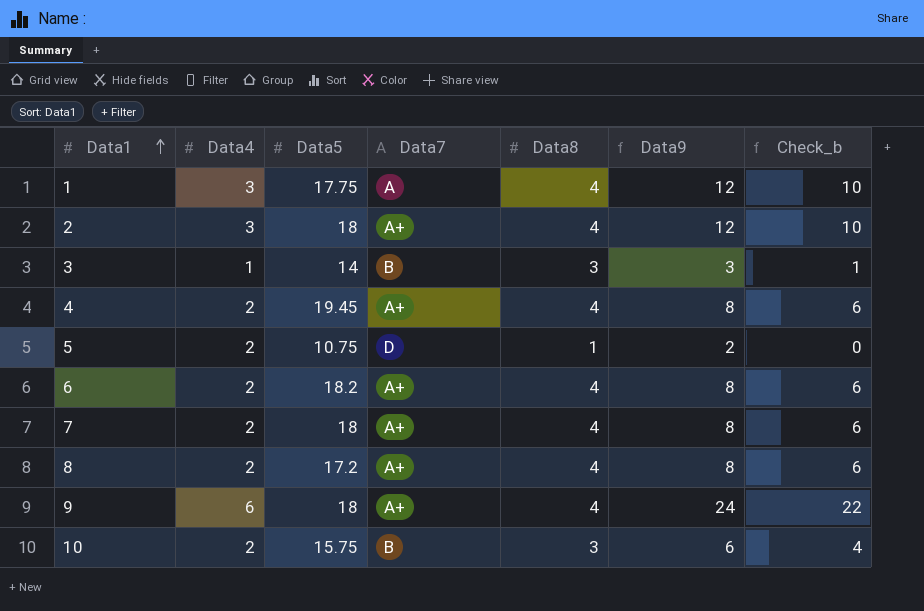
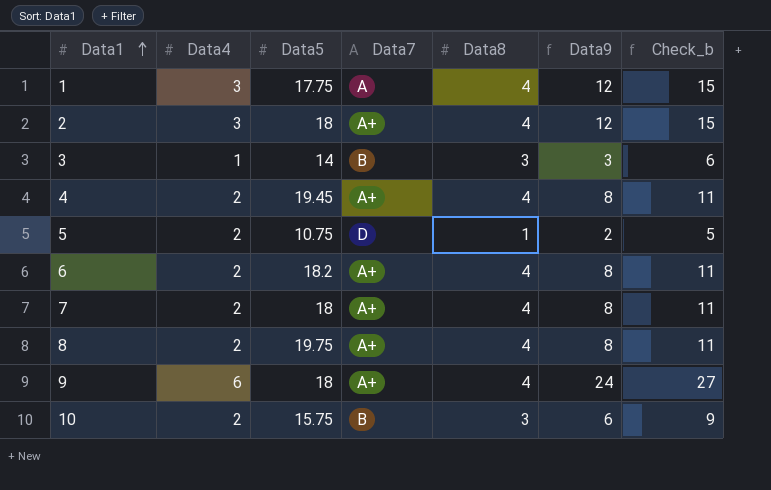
column Check_b | formula: [Data9] - 2 -> [Data9] + 3
8 | Data5: 17.2 -> 19.75

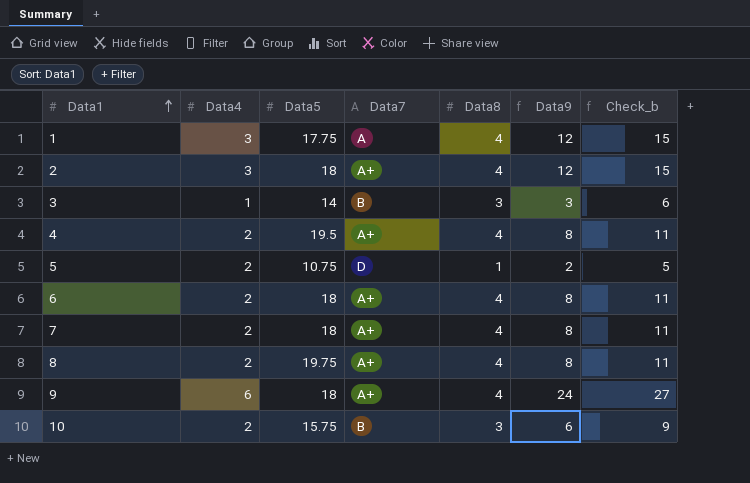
4 | Data5: 19.45 -> 19.5
6 | Data5: 18.2 -> 18

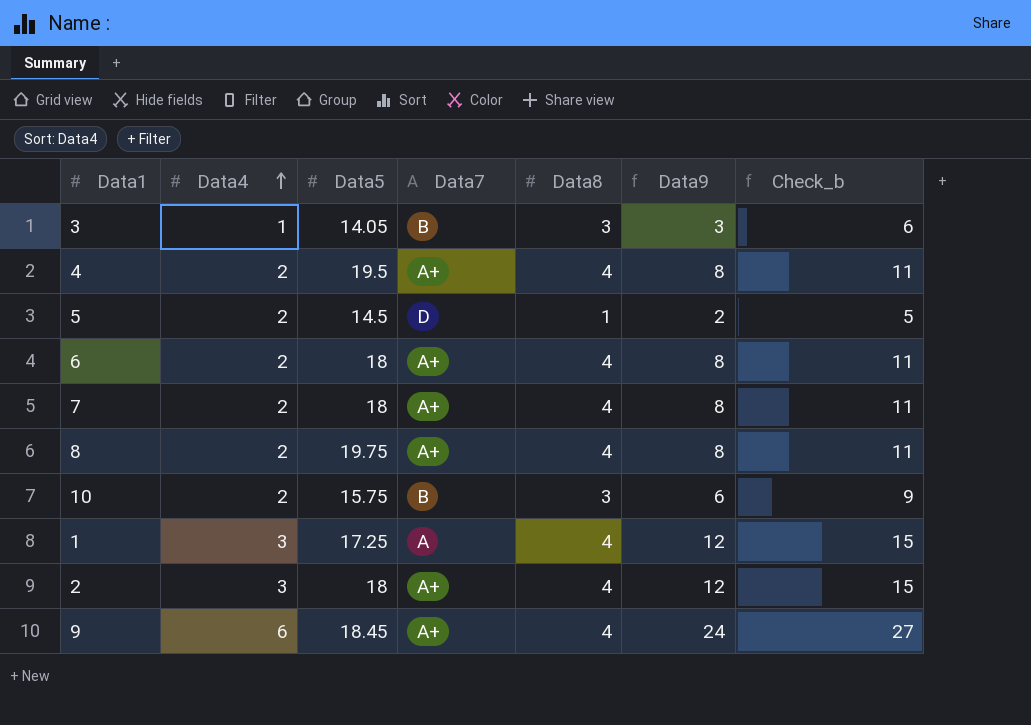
row order: Data1 ascending -> Data4 ascending
3 | Data5: 14 -> 14.05
5 | Data5: 10.75 -> 14.5
1 | Data5: 17.75 -> 17.25
9 | Data5: 18 -> 18.45

